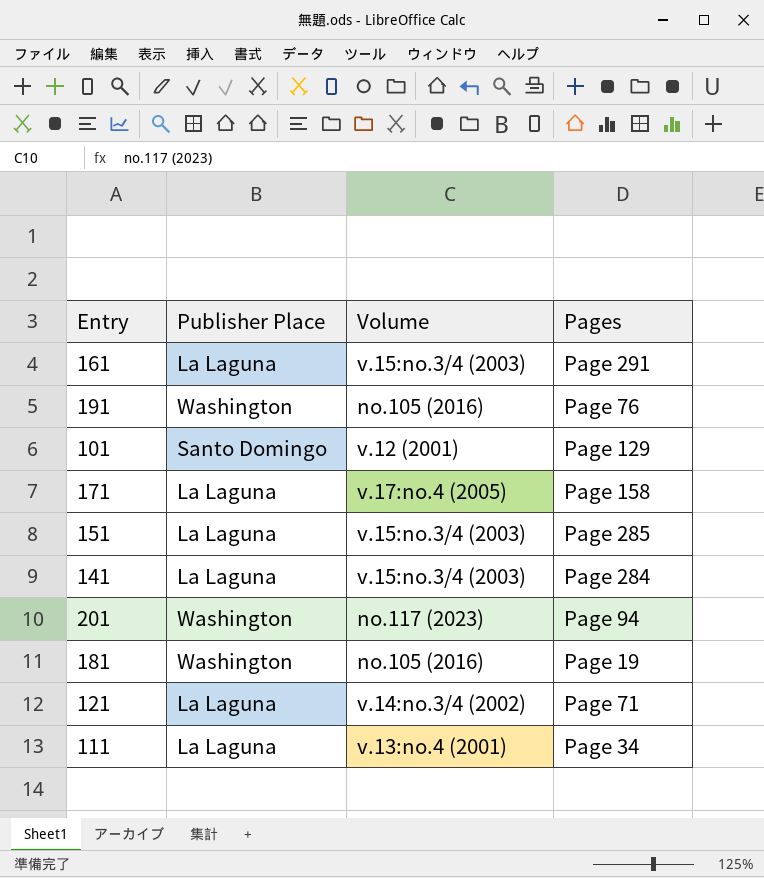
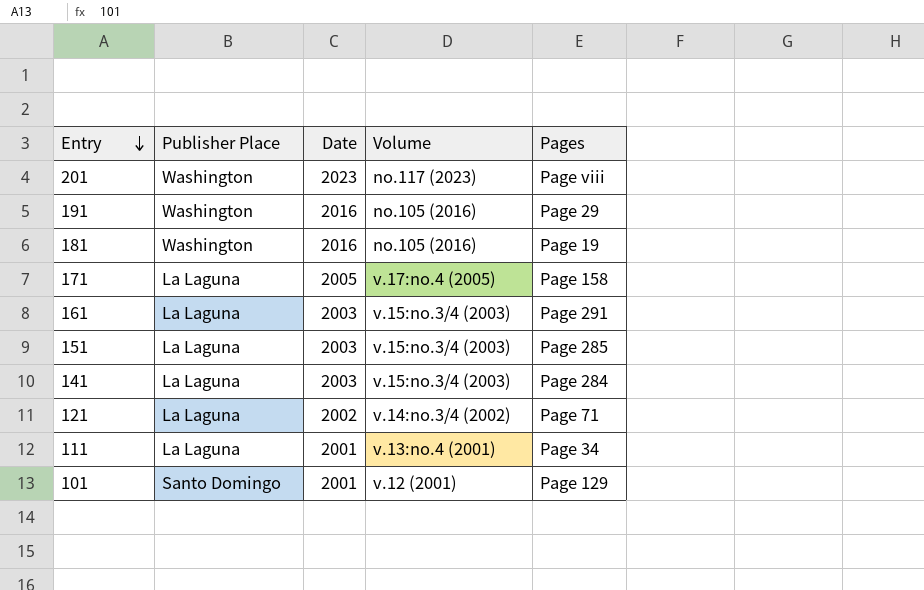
row order: none -> Entry descending
column Date | position: none -> 3
201 | Pages: Page 94 -> Page viii
191 | Pages: Page 76 -> Page 29

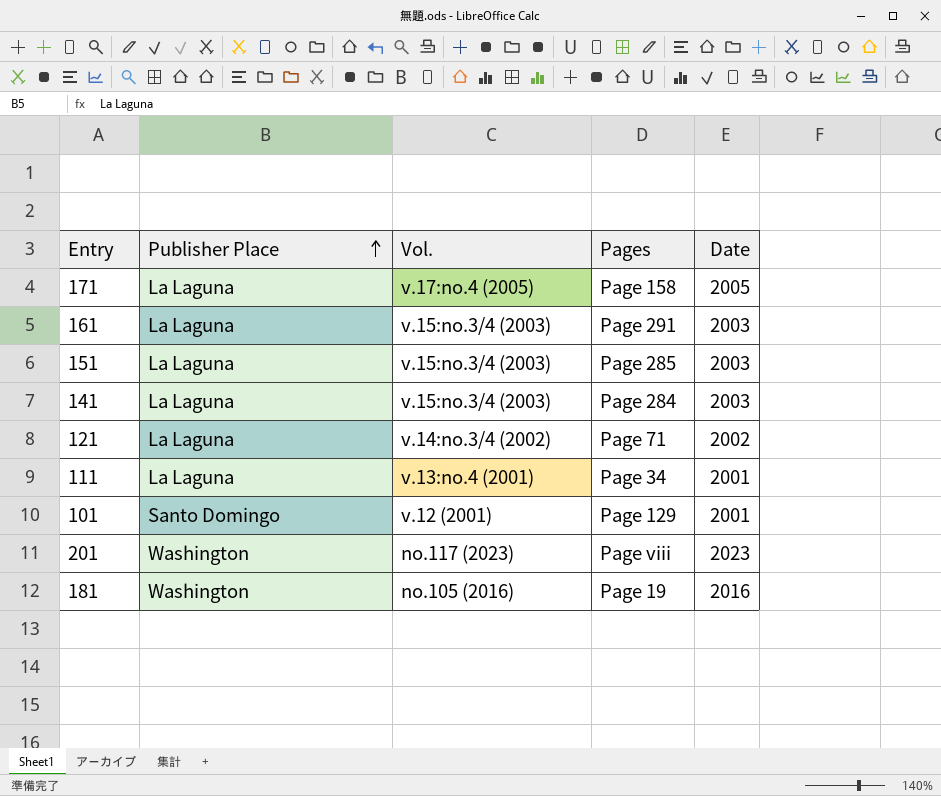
row order: Entry descending -> Publisher Place ascending
column name: Volume -> Vol.
column Date | position: 3 -> 5
row 191: Washington | 2016 | no.105 (2016) | Page 29 -> none

